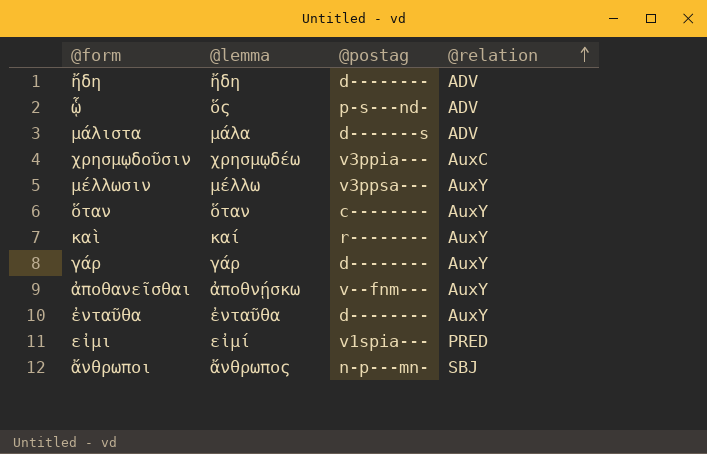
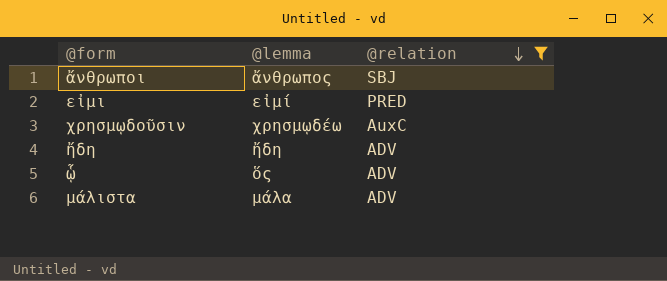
filter: none -> @relation != AuxY
row order: @relation ascending -> @relation descending
column @postag | position: 3 -> none

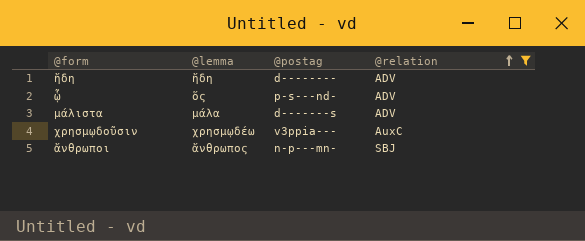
row order: @relation descending -> @relation ascending
column @postag | position: none -> 3
row εἰμι: εἰμί | PRED -> none

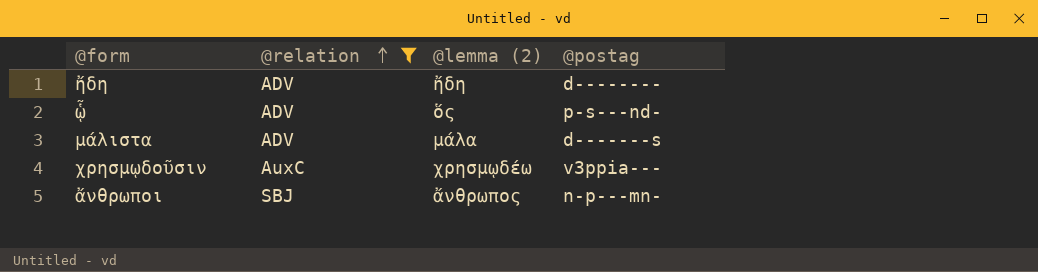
column @relation | position: 4 -> 2
column name: @lemma -> @lemma (2)

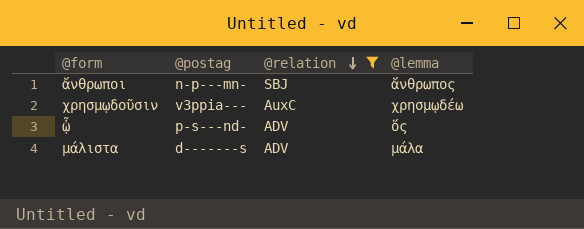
row order: @relation ascending -> @relation descending
column @postag | position: 4 -> 2
column name: @lemma (2) -> @lemma
row ἤδη: ADV | ἤδη | d-------- -> none

